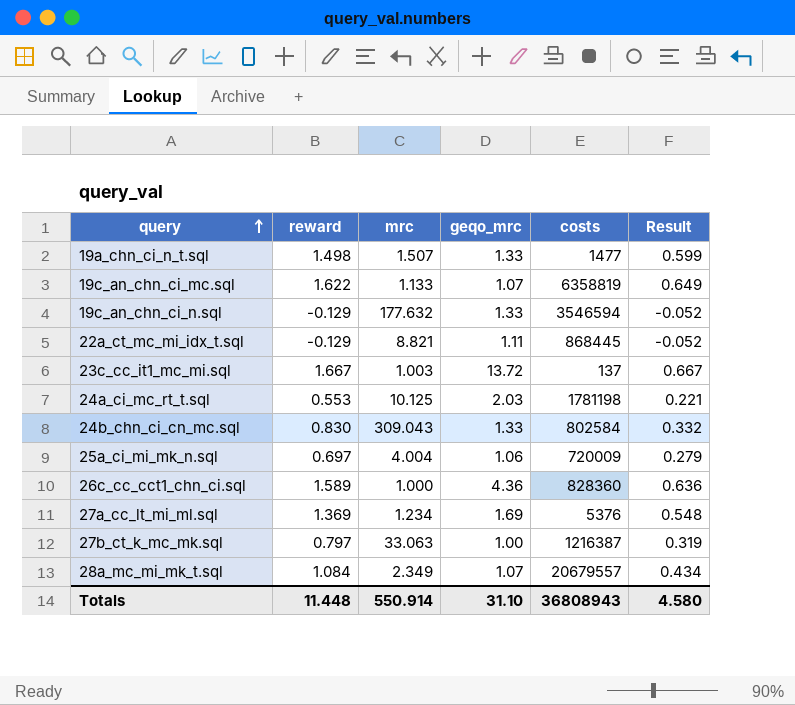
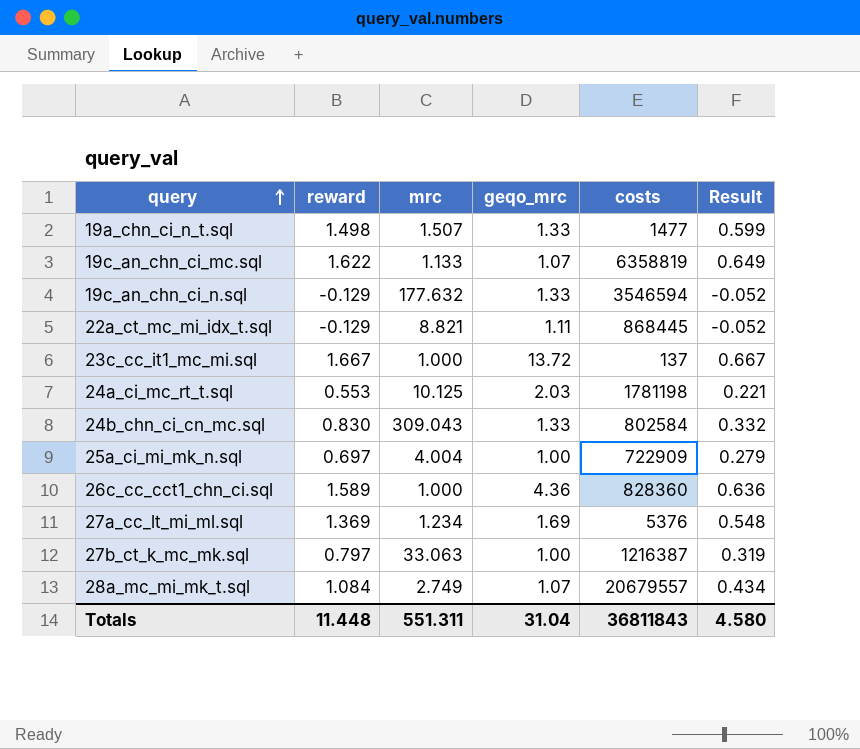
23c_cc_it1_mc_mi.sql | mrc: 1.003 -> 1.000
25a_ci_mi_mk_n.sql | geqo_mrc: 1.06 -> 1.00
25a_ci_mi_mk_n.sql | costs: 720009 -> 722909
28a_mc_mi_mk_t.sql | mrc: 2.349 -> 2.749
Totals | mrc: 550.914 -> 551.311
Totals | geqo_mrc: 31.10 -> 31.04
Totals | costs: 36808943 -> 36811843

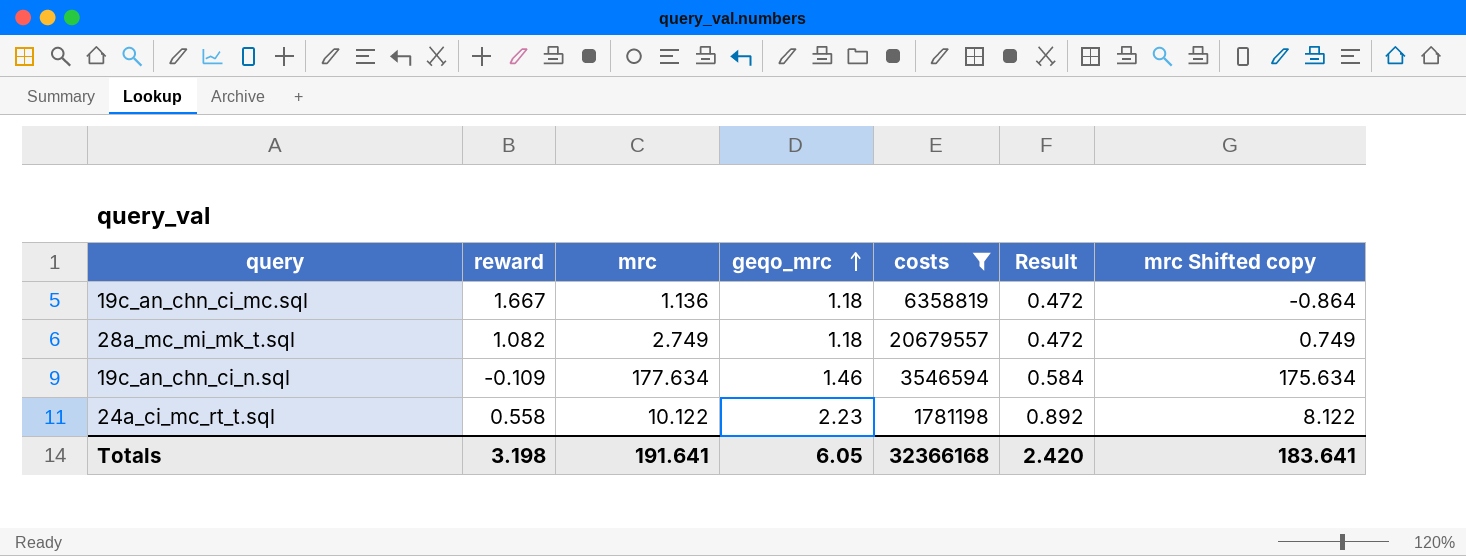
filter: none -> costs >= 1781198
row order: query ascending -> geqo_mrc ascending
column Result | formula: [reward] * 0.4 -> [geqo_mrc] * 0.4
column mrc Shifted copy | formula: none -> [mrc] - 2
19c_an_chn_ci_mc.sql | reward: 1.622 -> 1.667
19c_an_chn_ci_mc.sql | mrc: 1.133 -> 1.136
19c_an_chn_ci_mc.sql | geqo_mrc: 1.07 -> 1.18
28a_mc_mi_mk_t.sql | reward: 1.084 -> 1.082
28a_mc_mi_mk_t.sql | geqo_mrc: 1.07 -> 1.18
19c_an_chn_ci_n.sql | reward: -0.129 -> -0.109
19c_an_chn_ci_n.sql | mrc: 177.632 -> 177.634
19c_an_chn_ci_n.sql | geqo_mrc: 1.33 -> 1.46
24a_ci_mc_rt_t.sql | reward: 0.553 -> 0.558
24a_ci_mc_rt_t.sql | mrc: 10.125 -> 10.122
24a_ci_mc_rt_t.sql | geqo_mrc: 2.03 -> 2.23
Totals | reward: 11.448 -> 3.198
Totals | mrc: 551.311 -> 191.641
Totals | geqo_mrc: 31.04 -> 6.05
Totals | costs: 36811843 -> 32366168
Totals | Result: 4.580 -> 2.420

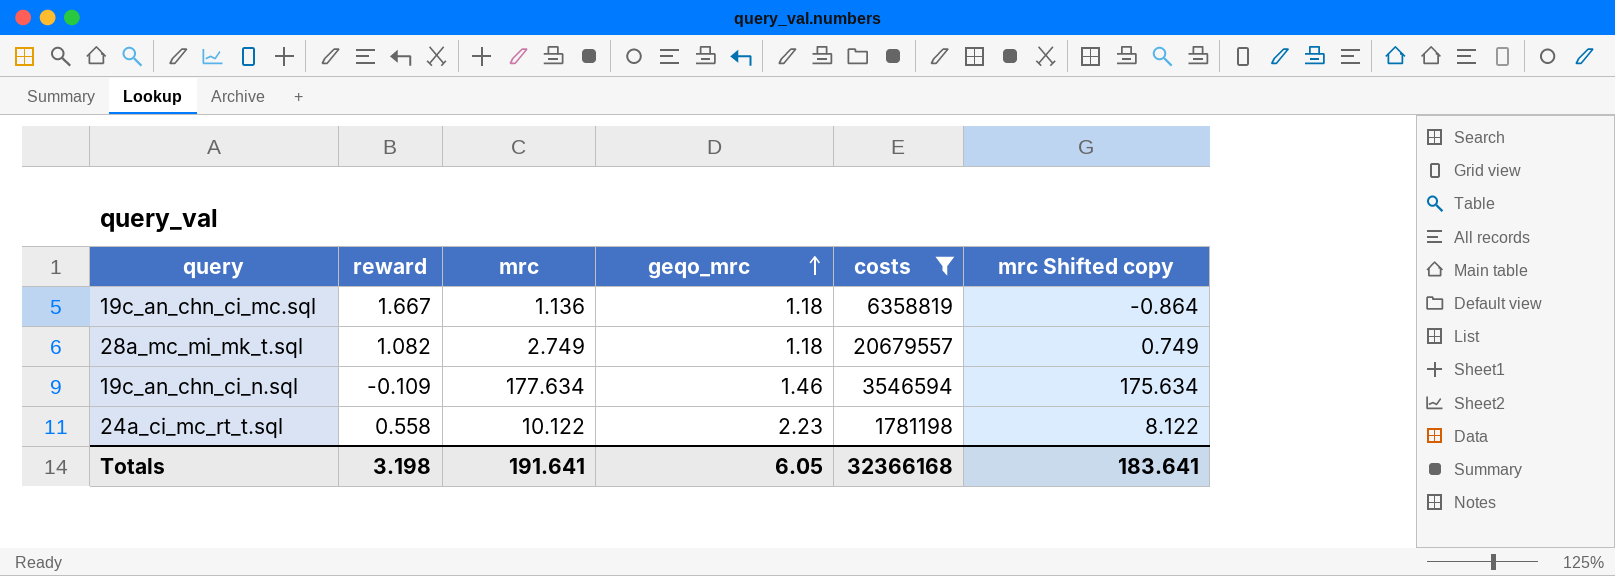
column Result | formula: [geqo_mrc] * 0.4 -> none

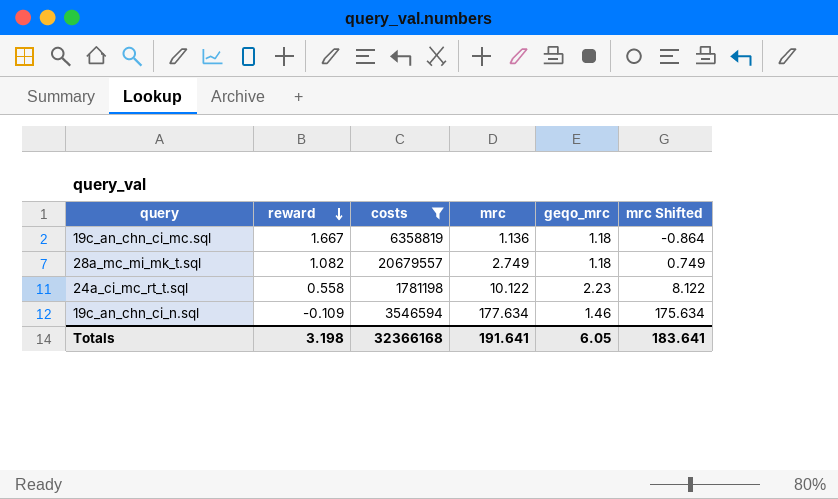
row order: geqo_mrc ascending -> reward descending
column costs | position: 5 -> 3
column name: mrc Shifted copy -> mrc Shifted

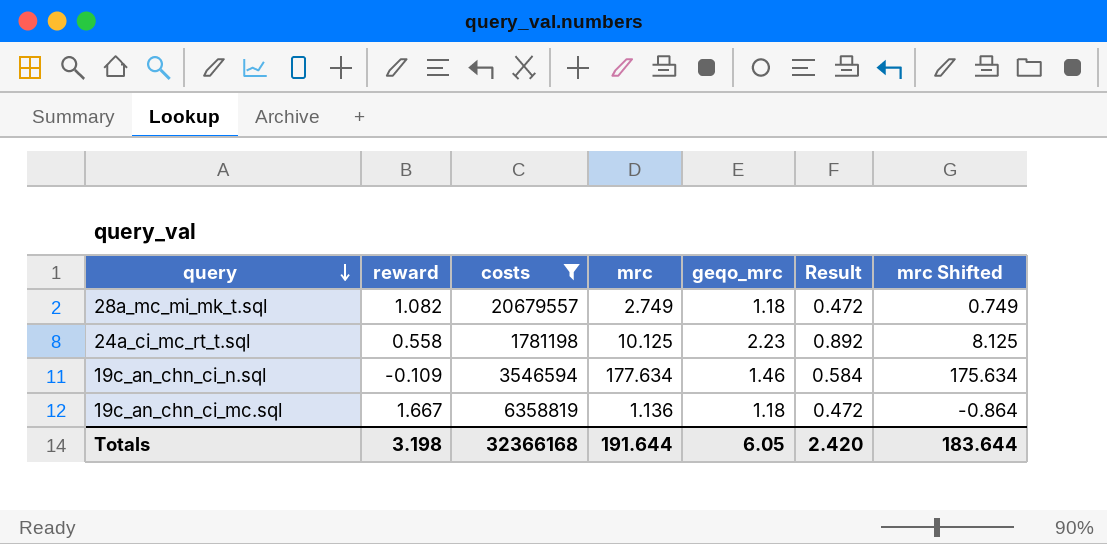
row order: reward descending -> query descending
column Result | formula: none -> [geqo_mrc] * 0.4
24a_ci_mc_rt_t.sql | mrc: 10.122 -> 10.125
24a_ci_mc_rt_t.sql | mrc Shifted: 8.122 -> 8.125
Totals | mrc: 191.641 -> 191.644
Totals | mrc Shifted: 183.641 -> 183.644

